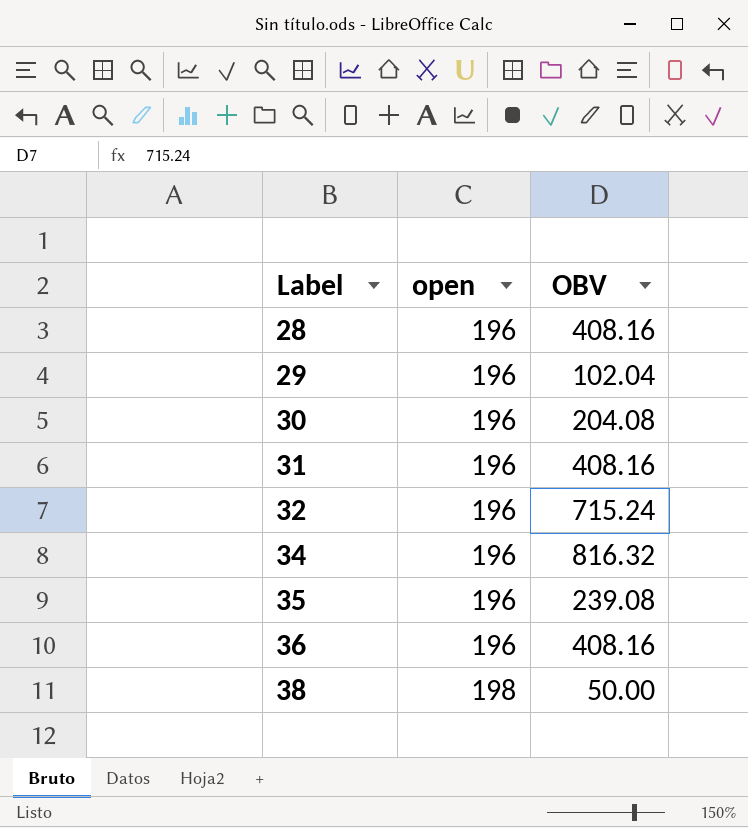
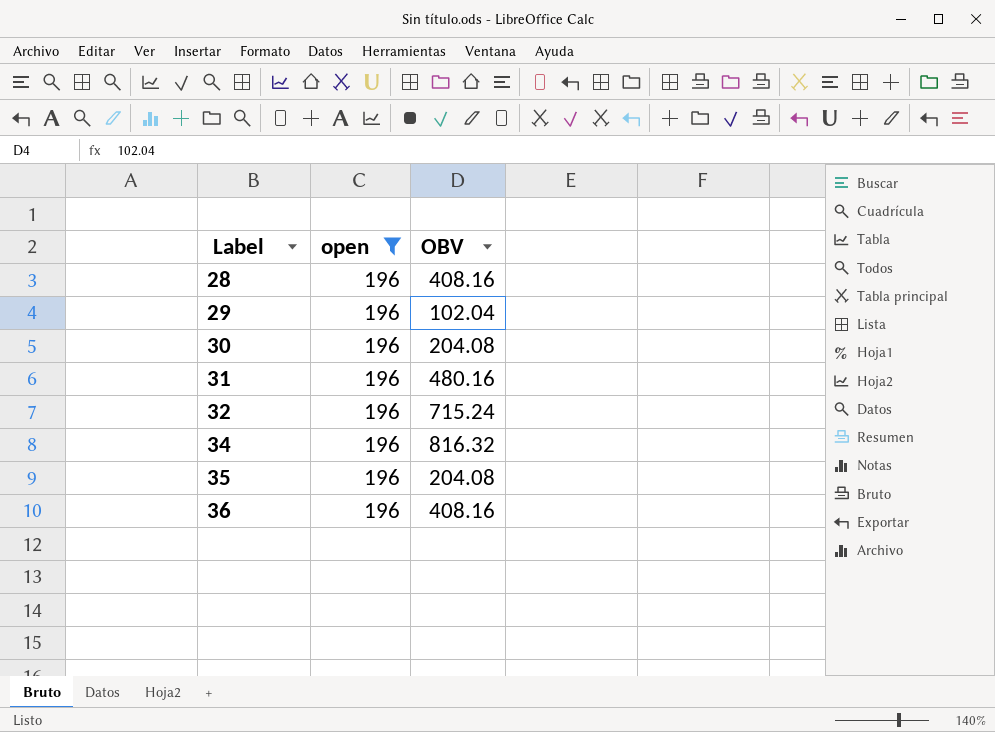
filter: none -> open = 196
31 | OBV: 408.16 -> 480.16
35 | OBV: 239.08 -> 204.08

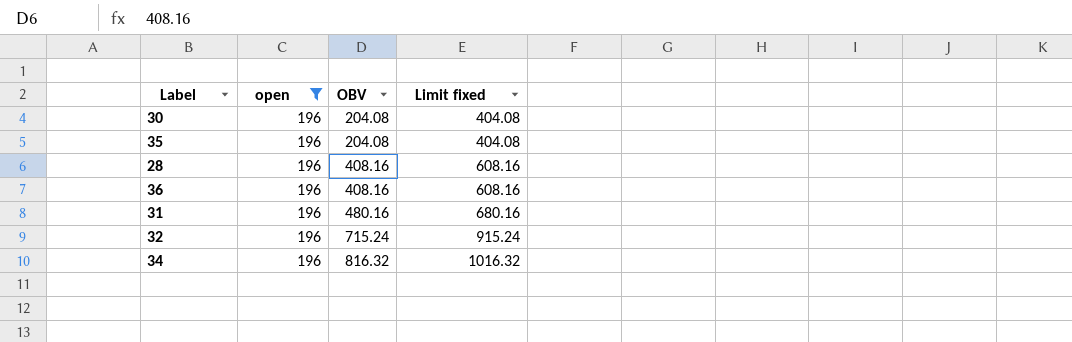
row order: Label ascending -> OBV ascending
column Limit fixed | formula: none -> [OBV] + 200
row 29: 196 | 102.04 -> none

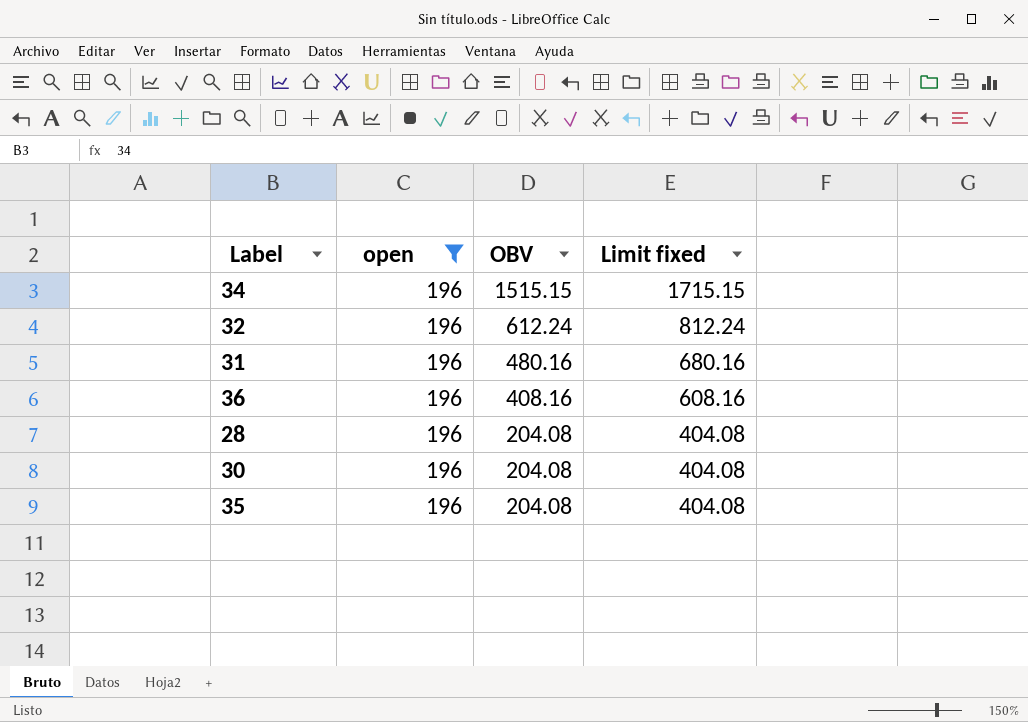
row order: OBV ascending -> OBV descending
34 | OBV: 816.32 -> 1515.15
34 | Limit fixed: 1016.32 -> 1715.15
32 | OBV: 715.24 -> 612.24
32 | Limit fixed: 915.24 -> 812.24
28 | OBV: 408.16 -> 204.08
28 | Limit fixed: 608.16 -> 404.08

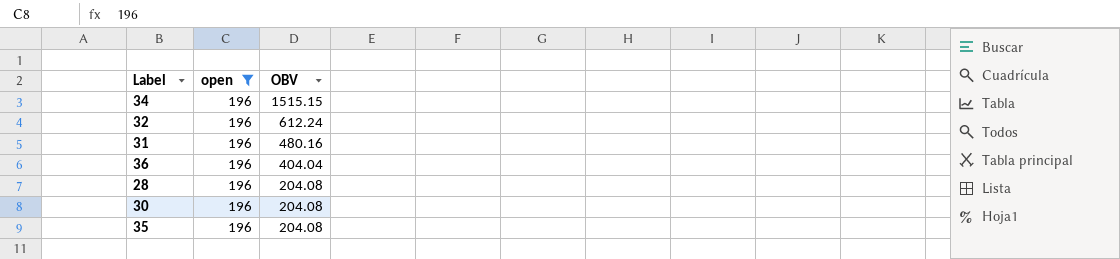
column Limit fixed | formula: [OBV] + 200 -> none
36 | OBV: 408.16 -> 404.04

